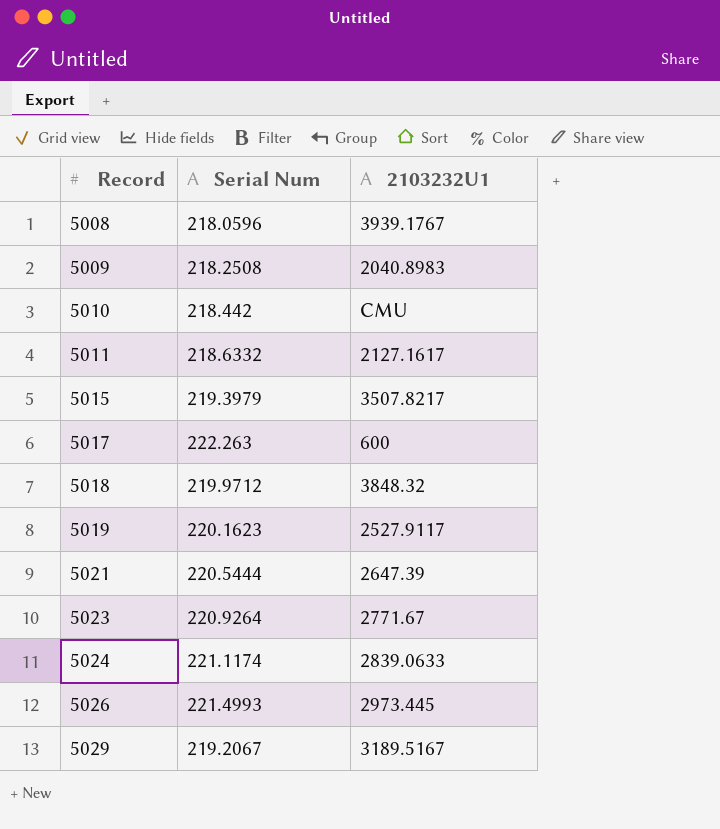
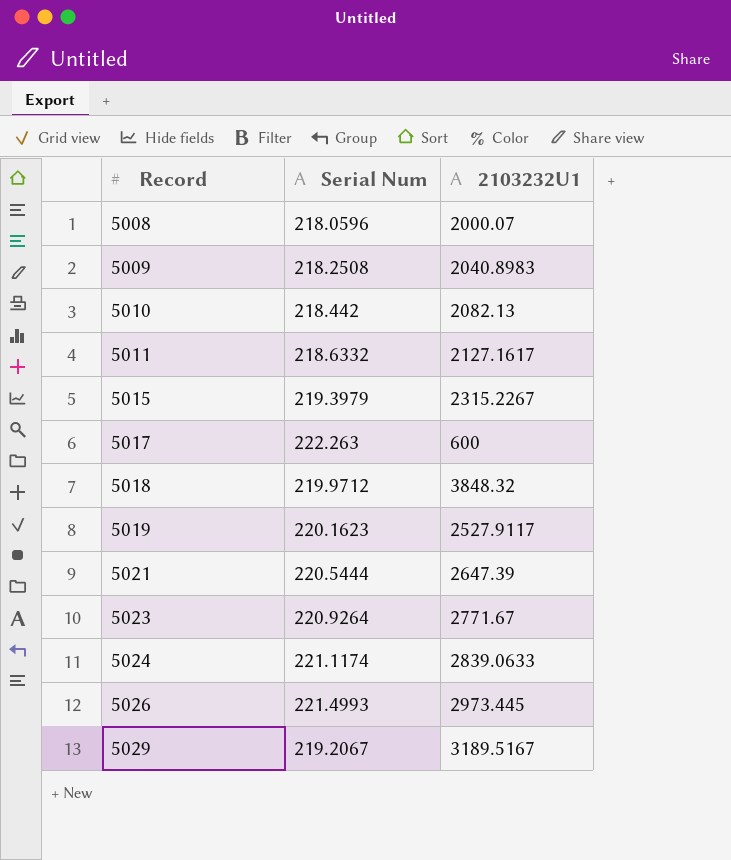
5008 | 2103232U1: 3939.1767 -> 2000.07
5010 | 2103232U1: CMU -> 2082.13
5015 | 2103232U1: 3507.8217 -> 2315.2267

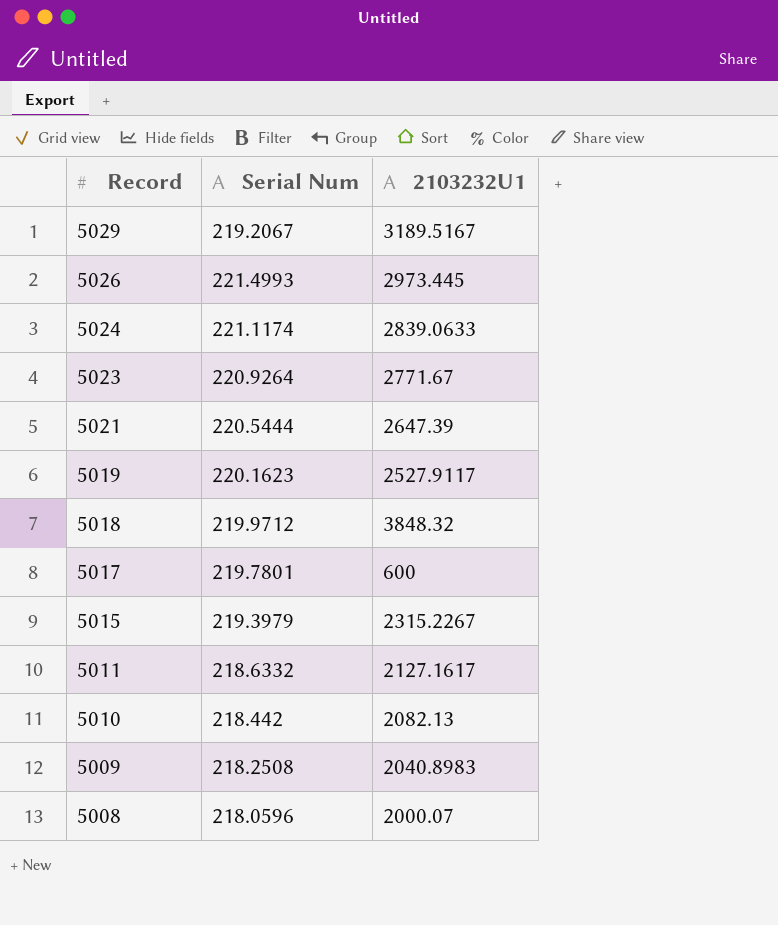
row order: Record ascending -> Record descending
5017 | Serial Num: 222.263 -> 219.7801

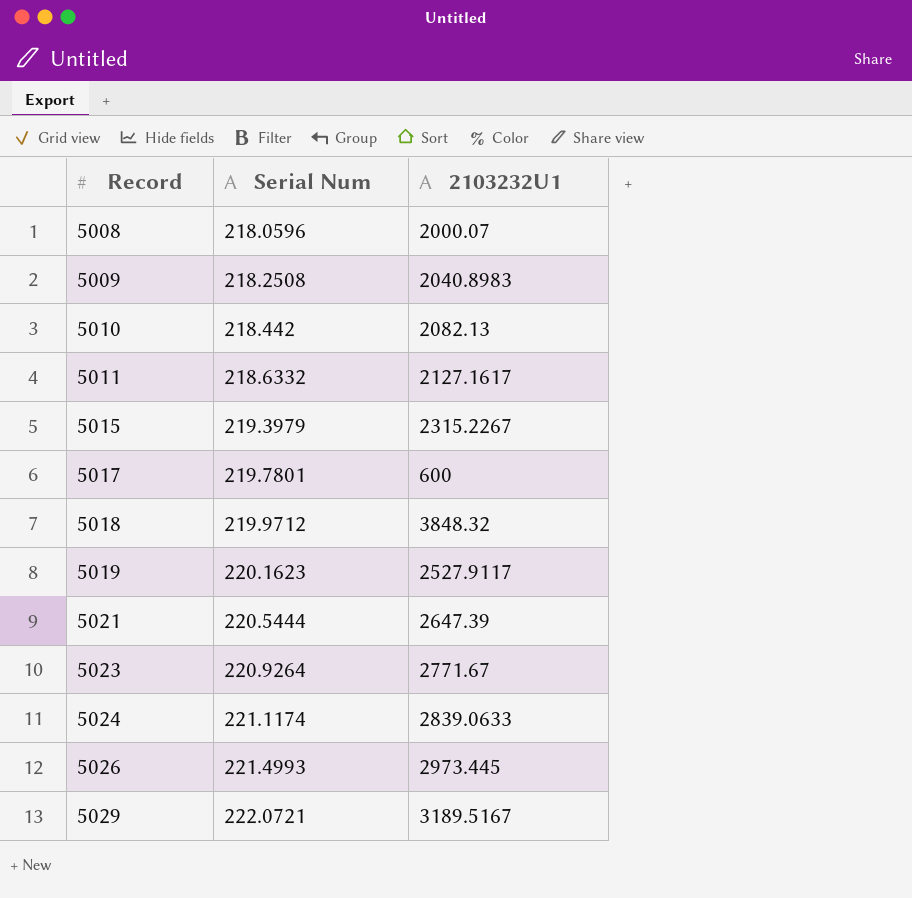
row order: Record descending -> Record ascending
5029 | Serial Num: 219.2067 -> 222.0721

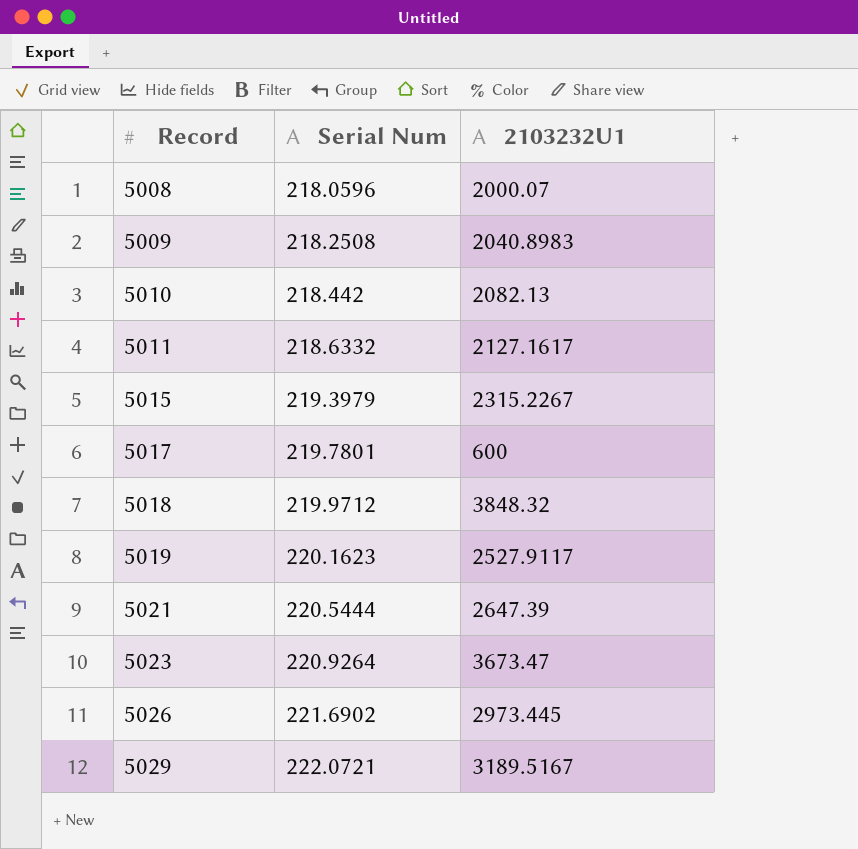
row 5024: 221.1174 | 2839.0633 -> none
5023 | 2103232U1: 2771.67 -> 3673.47
5026 | Serial Num: 221.4993 -> 221.6902

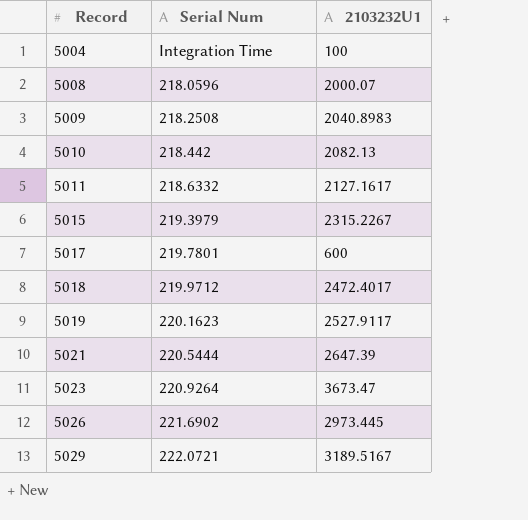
row 5004: none -> Integration Time | 100
5018 | 2103232U1: 3848.32 -> 2472.4017

